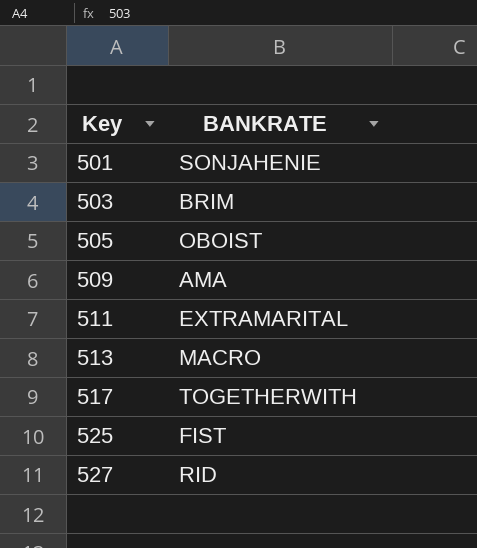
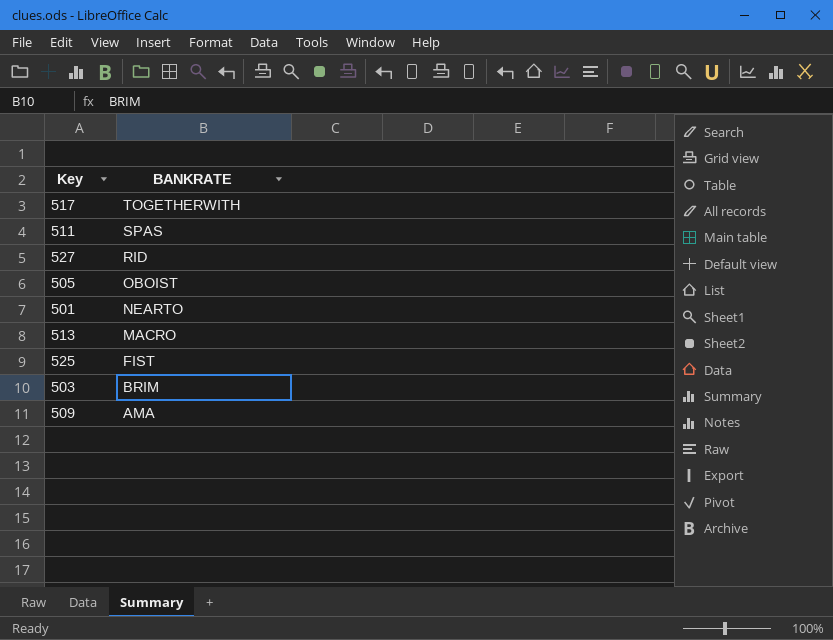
row order: Key ascending -> BANKRATE descending
511 | BANKRATE: EXTRAMARITAL -> SPAS
501 | BANKRATE: SONJAHENIE -> NEARTO

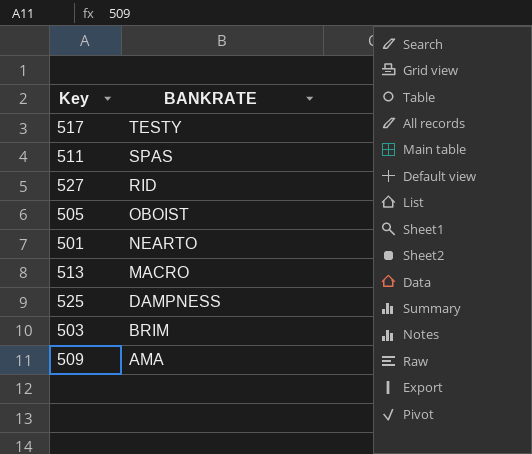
517 | BANKRATE: TOGETHERWITH -> TESTY
525 | BANKRATE: FIST -> DAMPNESS

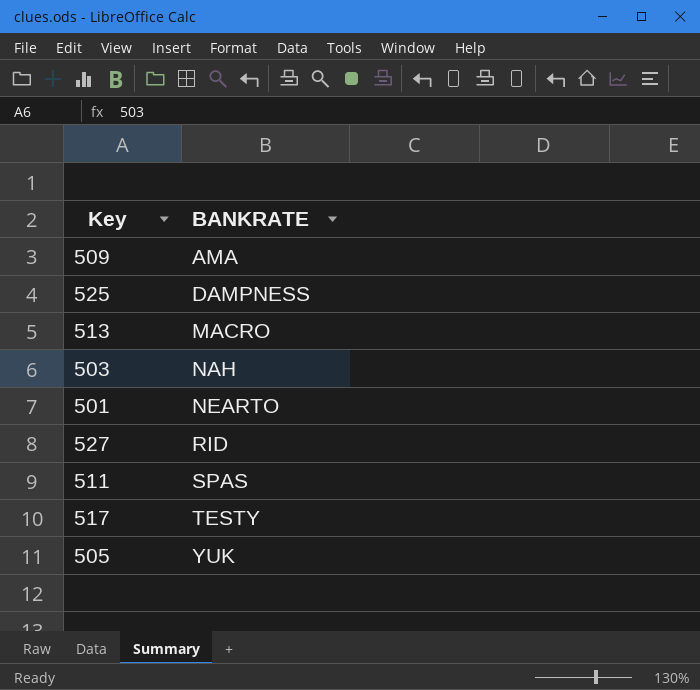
row order: BANKRATE descending -> BANKRATE ascending
503 | BANKRATE: BRIM -> NAH
505 | BANKRATE: OBOIST -> YUK

